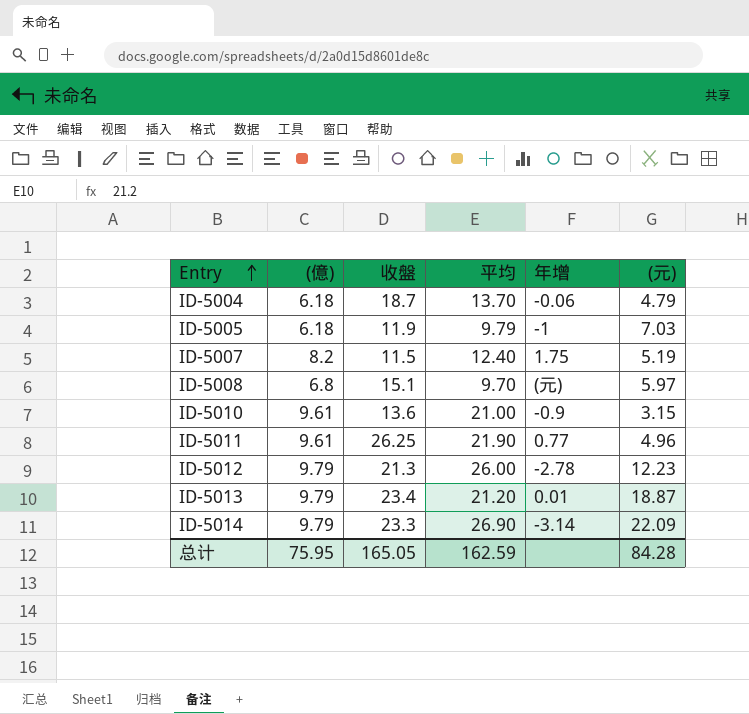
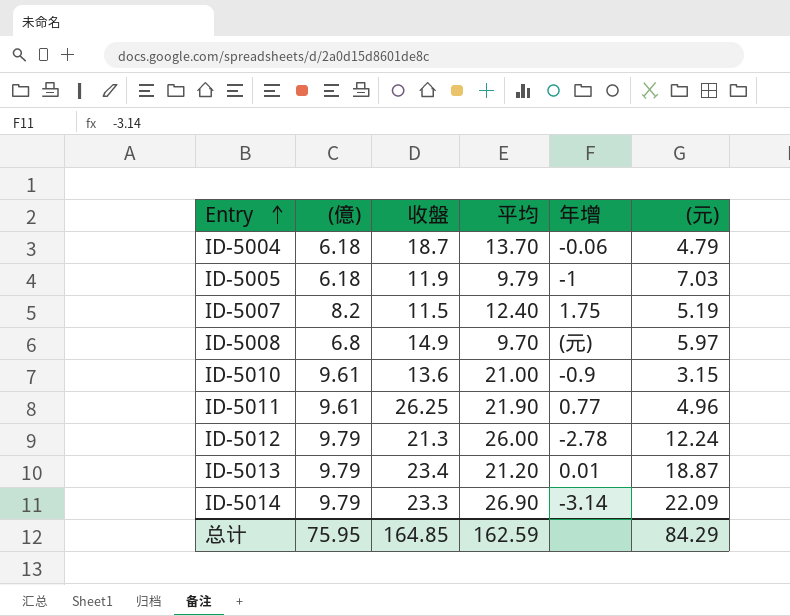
ID-5008 | 收盤: 15.1 -> 14.9
ID-5012 | (元): 12.23 -> 12.24
总计 | 收盤: 165.05 -> 164.85
总计 | (元): 84.28 -> 84.29

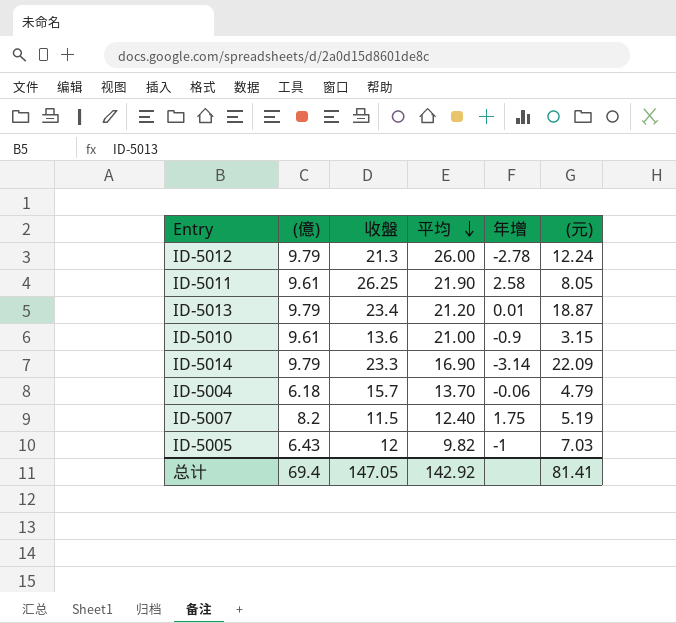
row order: Entry ascending -> 平均 descending
row ID-5008: 6.8 | 14.9 | 9.70 | (元) | 5.97 -> none
ID-5011 | 年增: 0.77 -> 2.58
ID-5011 | (元): 4.96 -> 8.05
ID-5014 | 平均: 26.90 -> 16.90
ID-5004 | 收盤: 18.7 -> 15.7
ID-5005 | (億): 6.18 -> 6.43
ID-5005 | 收盤: 11.9 -> 12
ID-5005 | 平均: 9.79 -> 9.82
总计 | (億): 75.95 -> 69.4
总计 | 收盤: 164.85 -> 147.05
总计 | 平均: 162.59 -> 142.92
总计 | (元): 84.29 -> 81.41

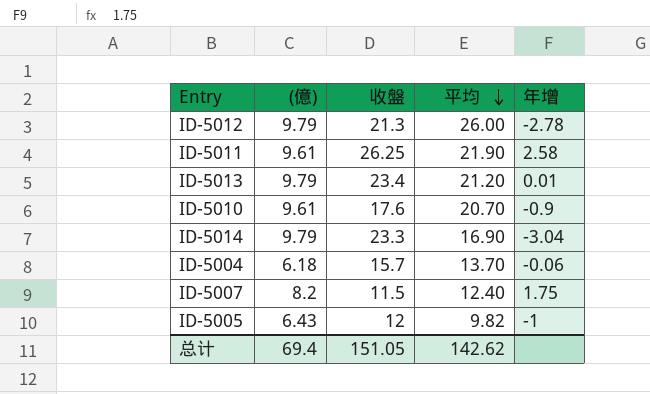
column (元) | position: 6 -> none
ID-5010 | 收盤: 13.6 -> 17.6
ID-5010 | 平均: 21.00 -> 20.70
ID-5014 | 年增: -3.14 -> -3.04
总计 | 收盤: 147.05 -> 151.05
总计 | 平均: 142.92 -> 142.62

